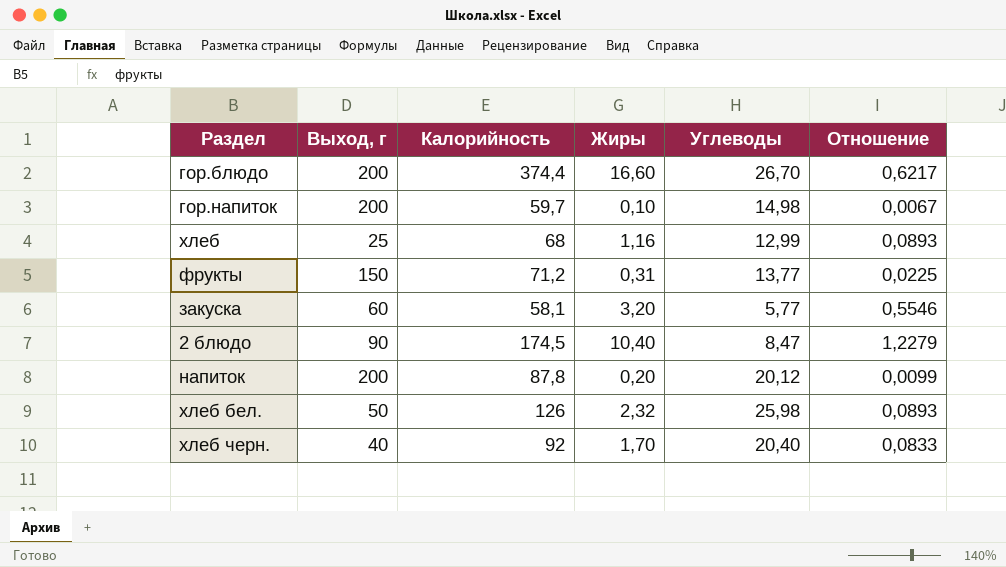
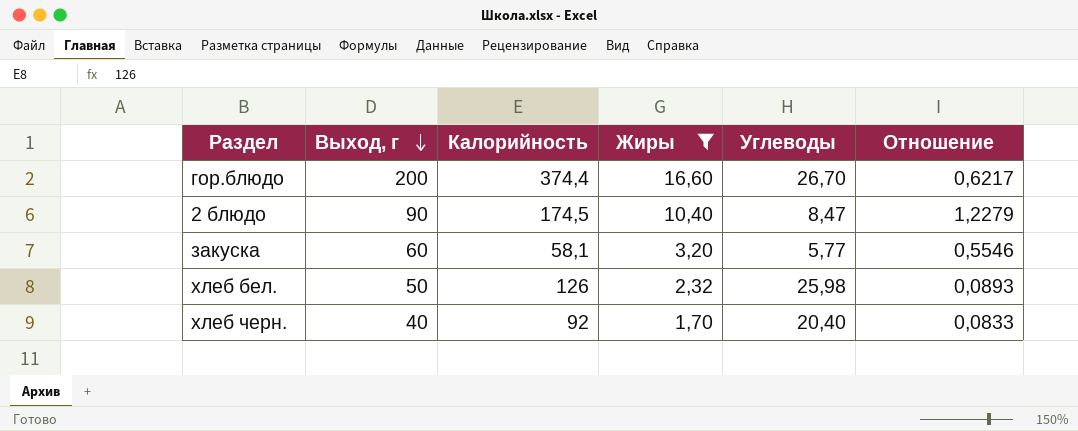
filter: none -> Жиры >= 1,70
row order: none -> Выход, г descending

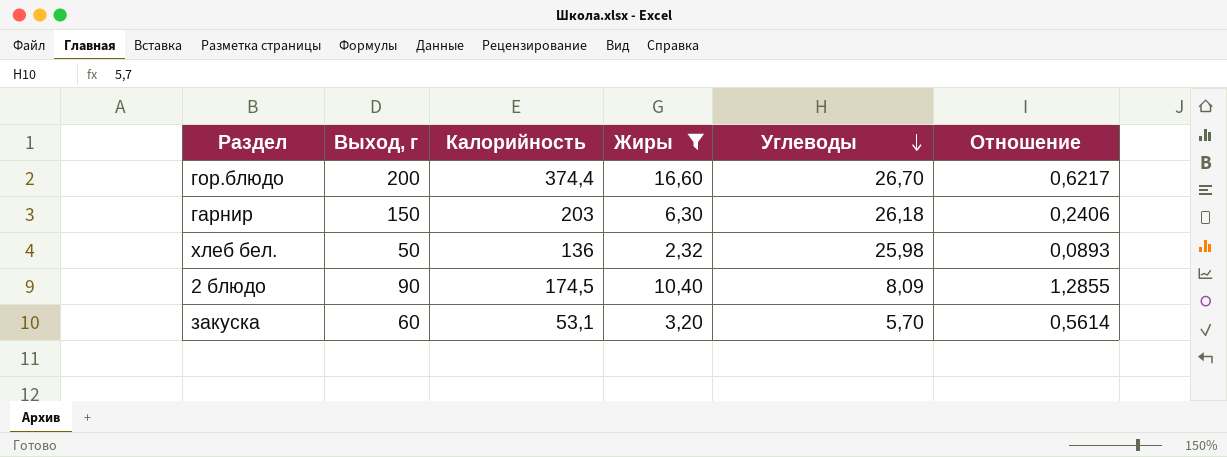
row order: Выход, г descending -> Углеводы descending
row хлеб черн.: 40 | 92 | 1,70 | 20,40 | 0,0833 -> none
row гарнир: none -> 150 | 203 | 6,30 | 26,18 | 0,2406
хлеб бел. | Калорийность: 126 -> 136
2 блюдо | Углеводы: 8,47 -> 8,09
2 блюдо | Отношение: 1,2279 -> 1,2855
закуска | Калорийность: 58,1 -> 53,1
закуска | Углеводы: 5,77 -> 5,70
закуска | Отношение: 0,5546 -> 0,5614

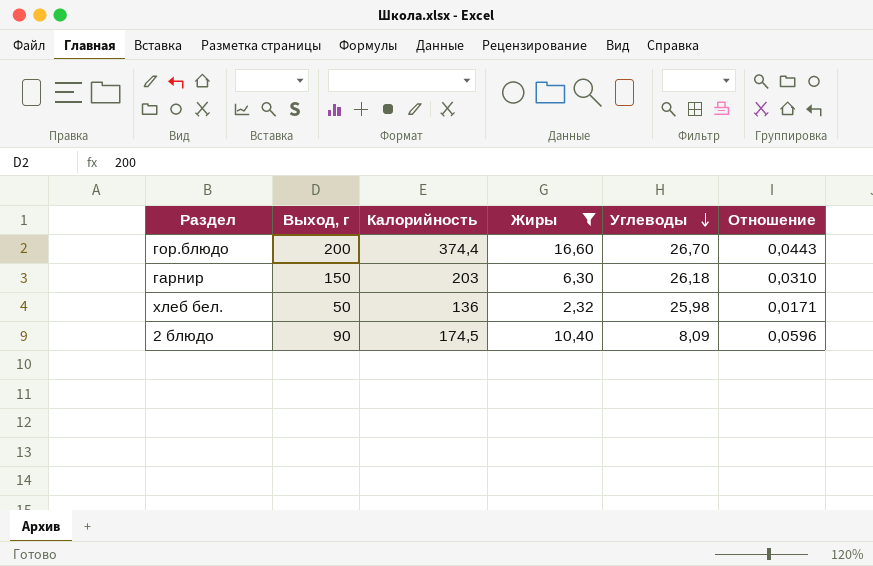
column Отношение | formula: [Жиры] / [Углеводы] -> [Жиры] / [Калорийность]
row закуска: 60 | 53,1 | 3,20 | 5,70 | 0,5614 -> none

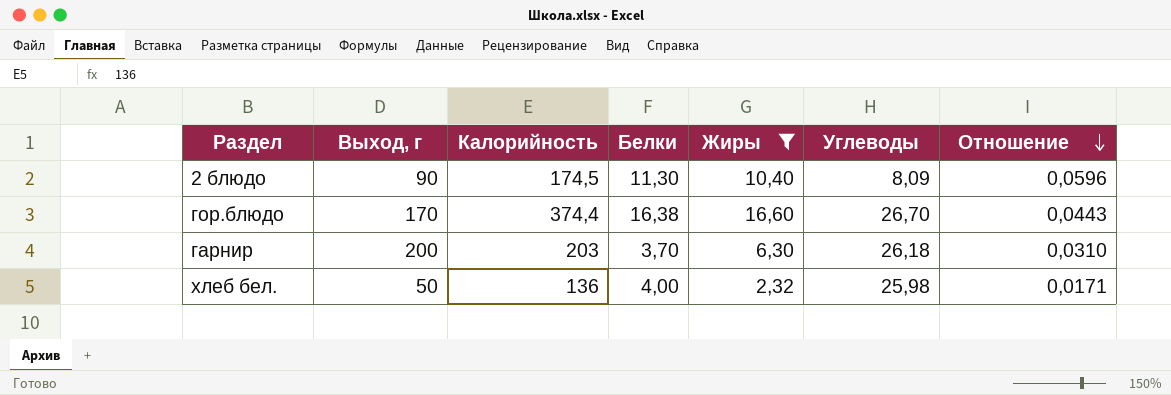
row order: Углеводы descending -> Отношение descending
column Белки | position: none -> 4
гор.блюдо | Выход, г: 200 -> 170
гарнир | Выход, г: 150 -> 200

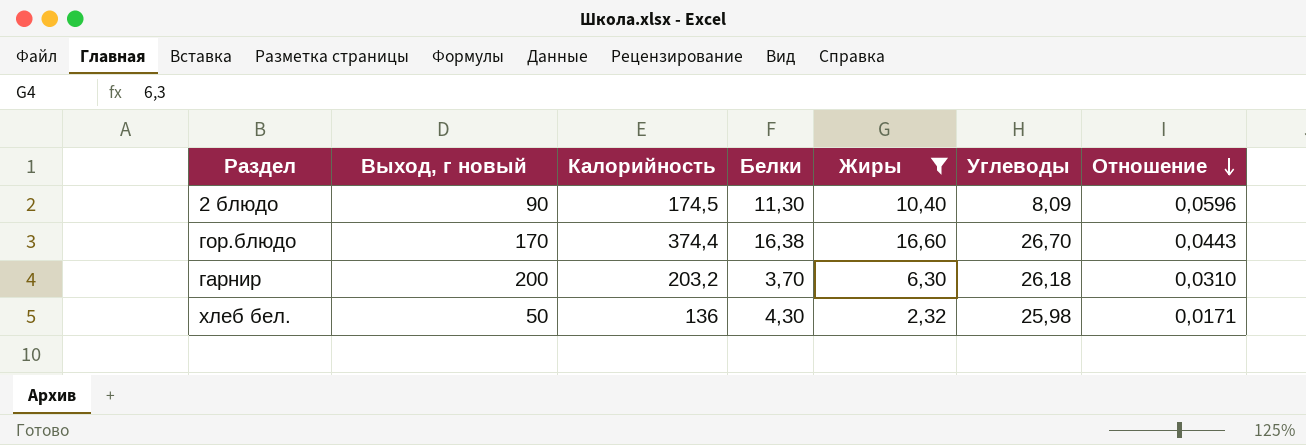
column name: Выход, г -> Выход, г новый
гарнир | Калорийность: 203 -> 203,2
хлеб бел. | Белки: 4,00 -> 4,30

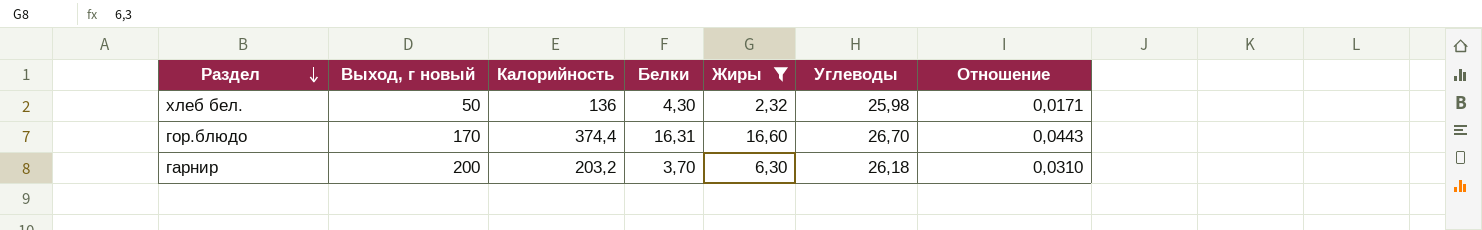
row order: Отношение descending -> Раздел descending
row 2 блюдо: 90 | 174,5 | 11,30 | 10,40 | 8,09 | 0,0596 -> none
гор.блюдо | Белки: 16,38 -> 16,31

